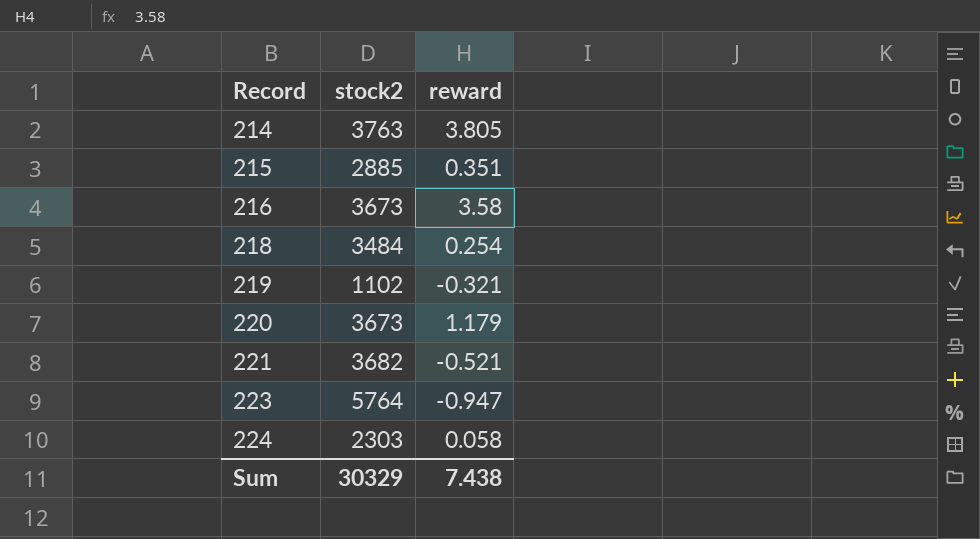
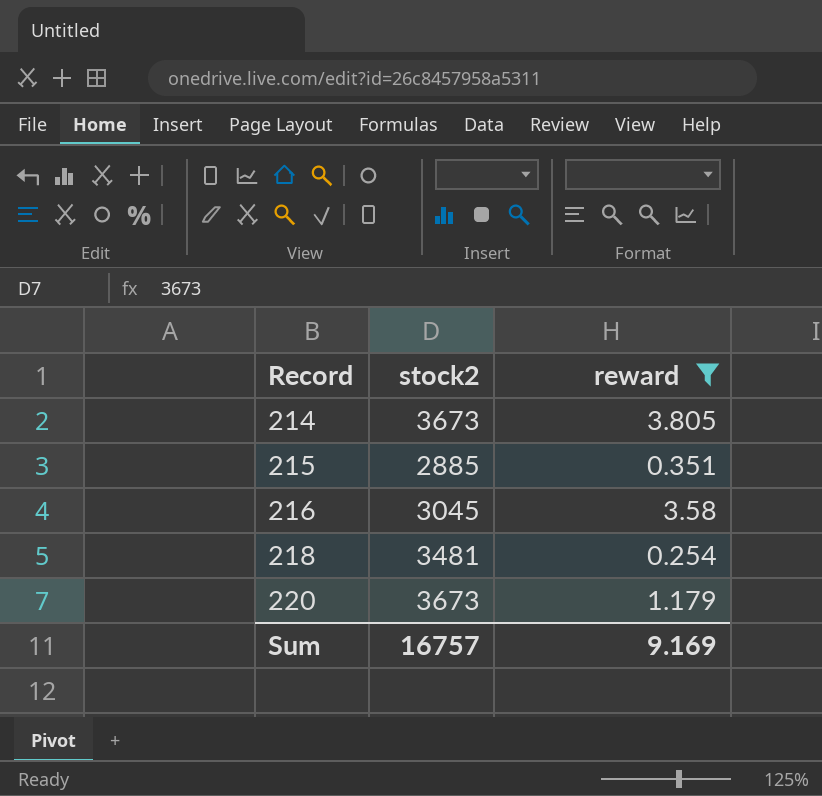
filter: none -> reward >= 0.254
214 | stock2: 3763 -> 3673
216 | stock2: 3673 -> 3045
218 | stock2: 3484 -> 3481
Sum | stock2: 30329 -> 16757
Sum | reward: 7.438 -> 9.169

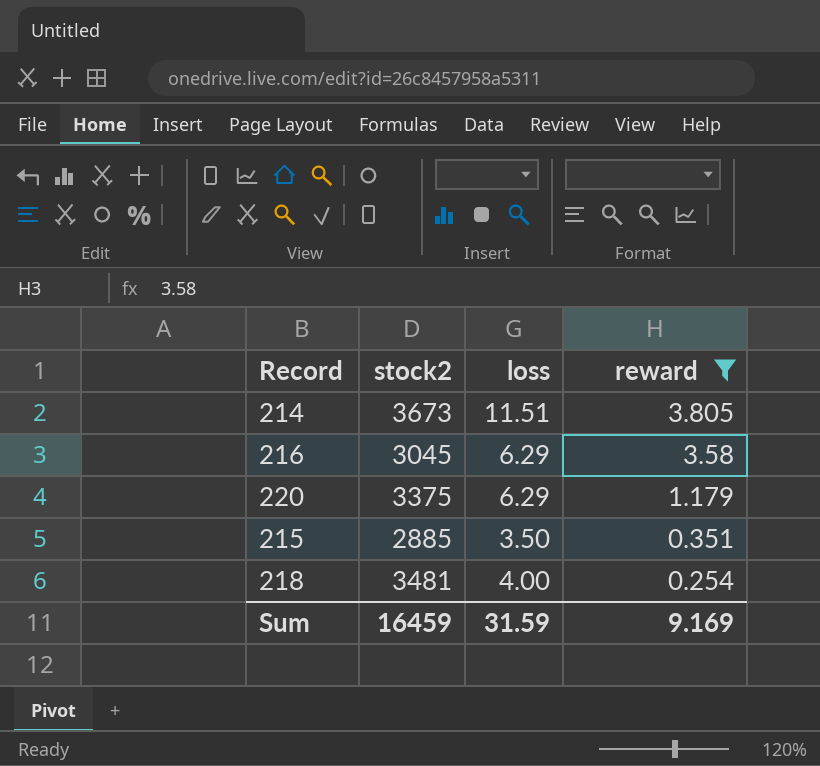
row order: Record ascending -> reward descending
column loss | position: none -> 3
220 | stock2: 3673 -> 3375
Sum | stock2: 16757 -> 16459

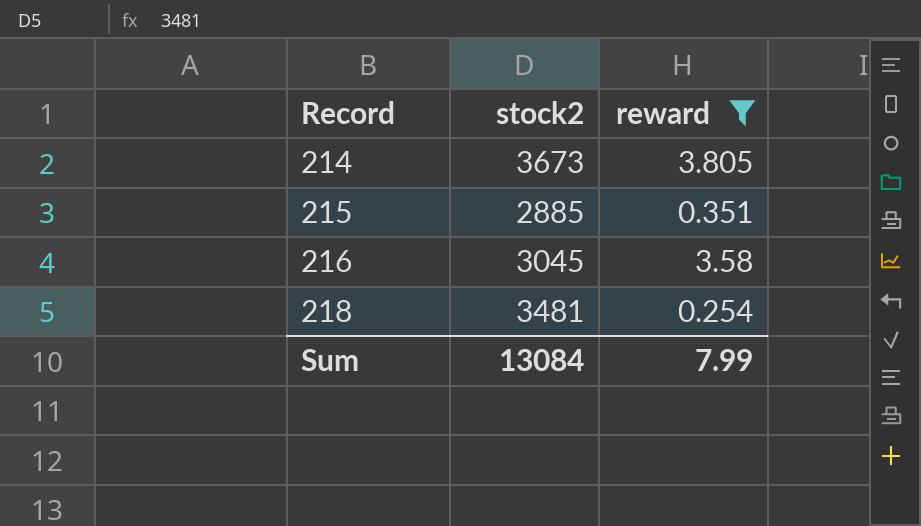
row order: reward descending -> Record ascending
column loss | position: 3 -> none
row 220: 3375 | 6.29 | 1.179 -> none
Sum | stock2: 16459 -> 13084
Sum | reward: 9.169 -> 7.99

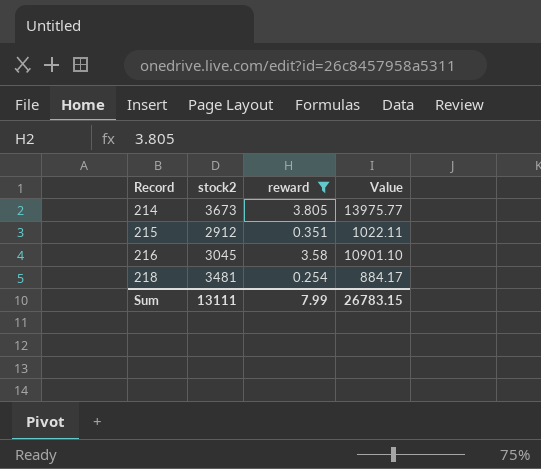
column Value | formula: none -> [stock2] * [reward]
215 | stock2: 2885 -> 2912
Sum | stock2: 13084 -> 13111

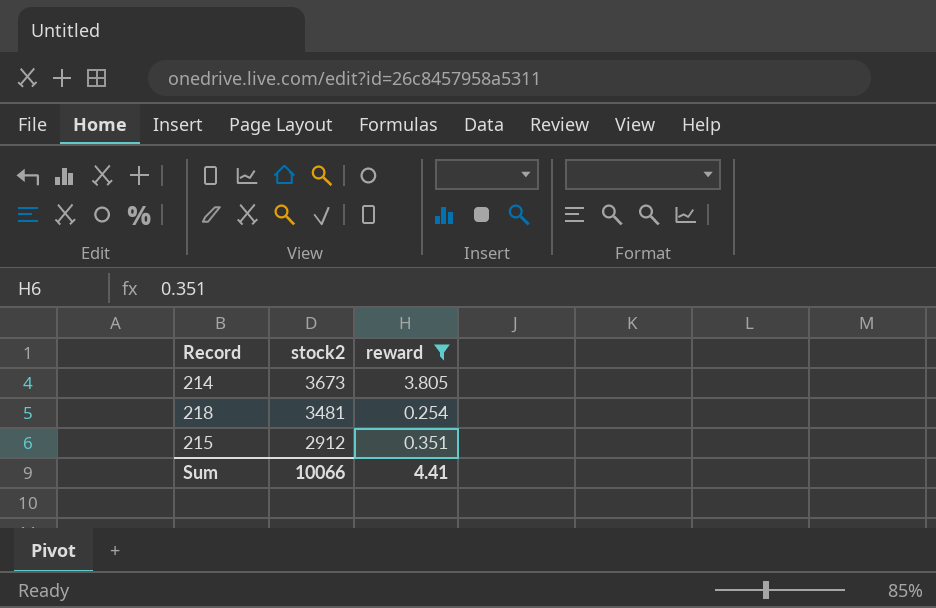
row order: Record ascending -> stock2 descending
column Value | formula: [stock2] * [reward] -> none
row 216: 3045 | 3.58 | 10901.10 -> none
Sum | stock2: 13111 -> 10066
Sum | reward: 7.99 -> 4.41

